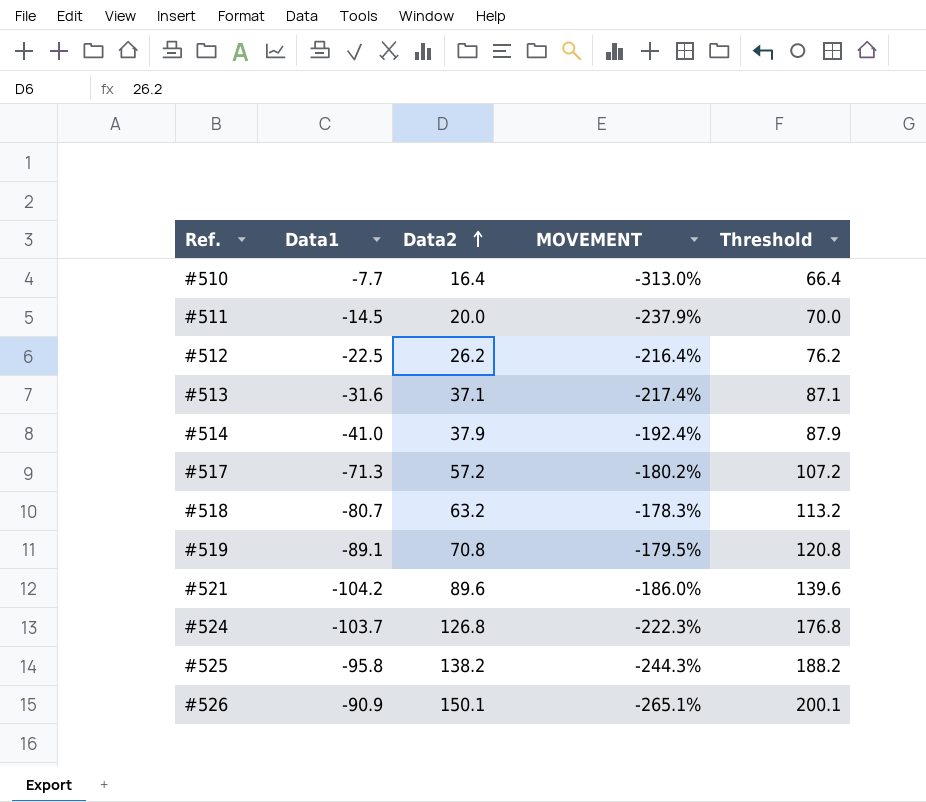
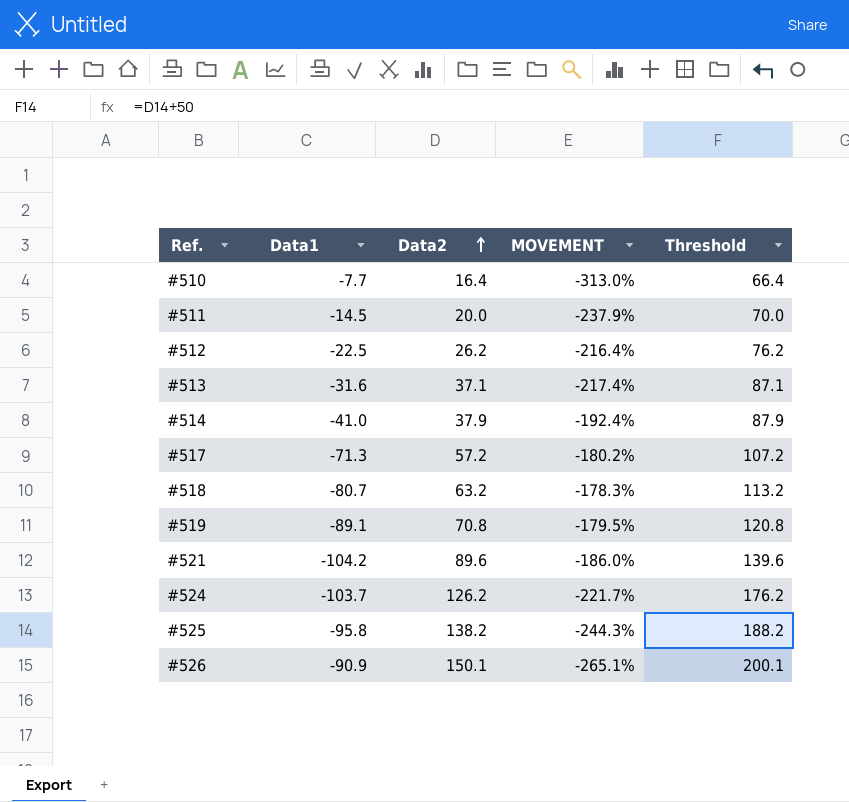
#524 | Data2: 126.8 -> 126.2
#524 | MOVEMENT: -222.3% -> -221.7%
#524 | Threshold: 176.8 -> 176.2

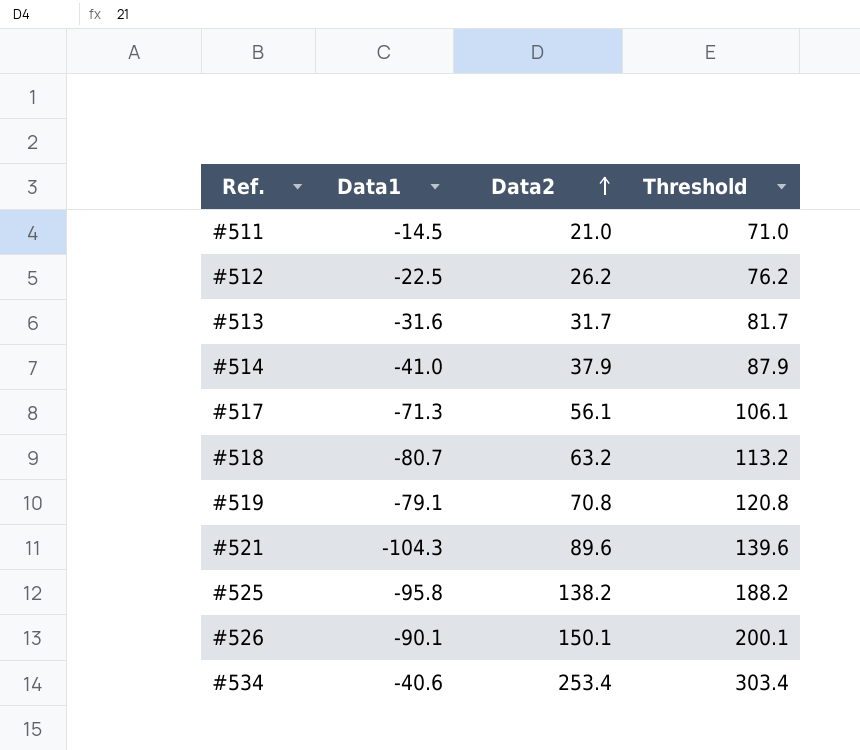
column MOVEMENT | formula: ([Data2] - [Data1]) / [Data1] -> none
row #510: -7.7 | 16.4 | -313.0% | 66.4 -> none
row #524: -103.7 | 126.2 | -221.7% | 176.2 -> none
#511 | Data2: 20.0 -> 21.0
#511 | Threshold: 70.0 -> 71.0
#513 | Data2: 37.1 -> 31.7
#513 | Threshold: 87.1 -> 81.7
#517 | Data2: 57.2 -> 56.1
#517 | Threshold: 107.2 -> 106.1
#519 | Data1: -89.1 -> -79.1
#521 | Data1: -104.2 -> -104.3
#526 | Data1: -90.9 -> -90.1
row #534: none -> -40.6 | 253.4 | 303.4

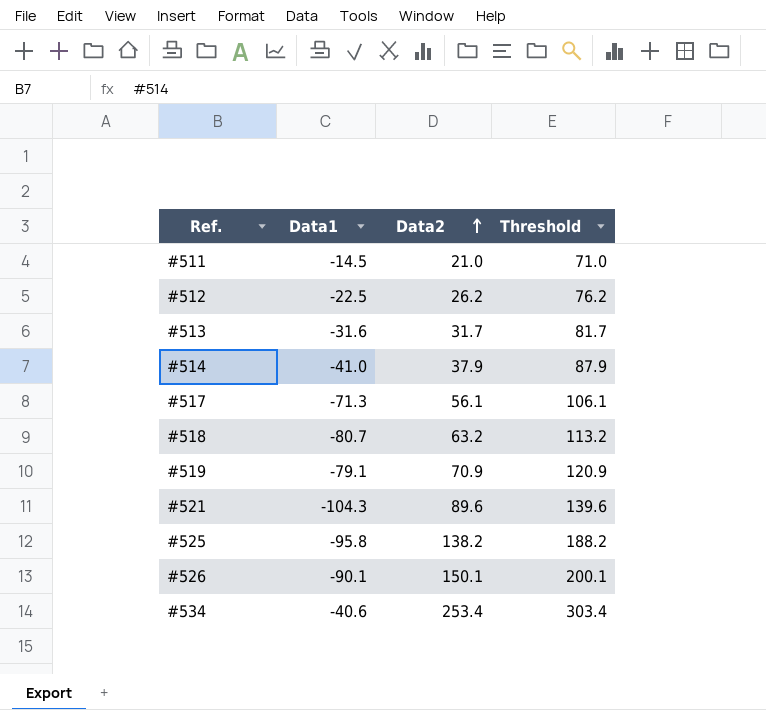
#519 | Data2: 70.8 -> 70.9
#519 | Threshold: 120.8 -> 120.9

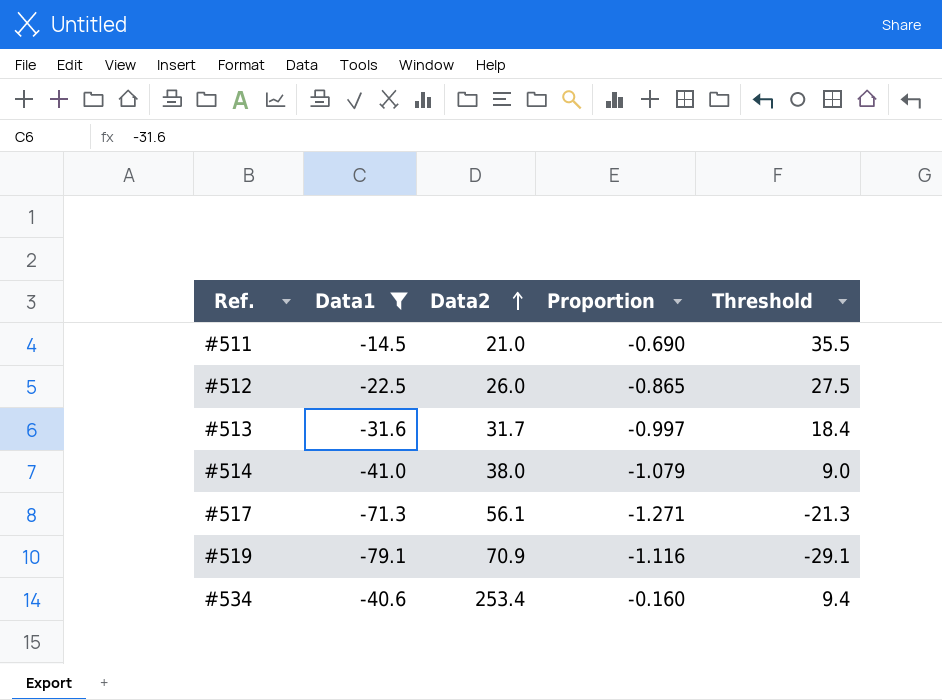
filter: none -> Data1 >= -79.1
column Proportion | formula: none -> [Data1] / [Data2]
column Threshold | formula: [Data2] + 50 -> [Data1] + 50
#512 | Data2: 26.2 -> 26.0
#514 | Data2: 37.9 -> 38.0

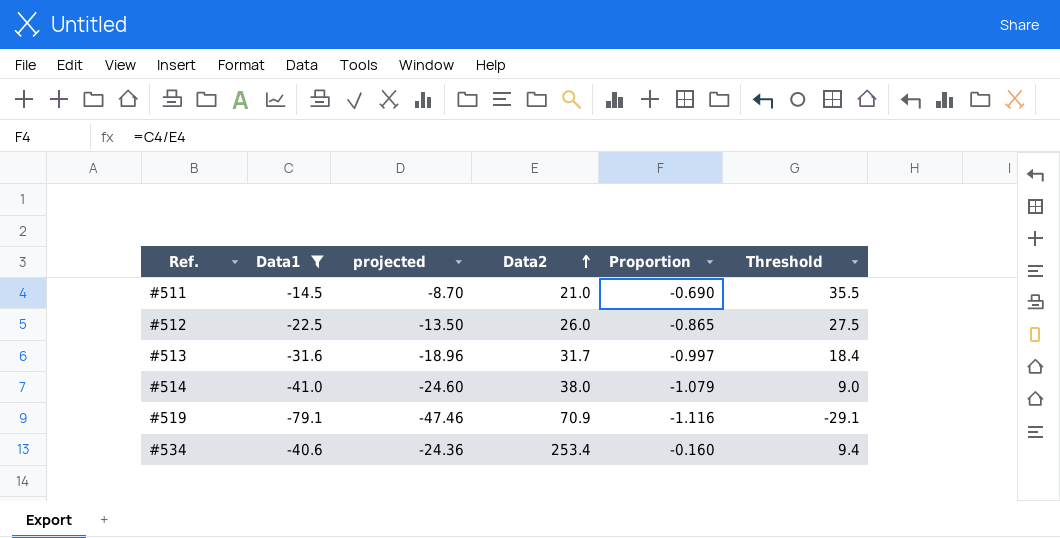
column projected | formula: none -> [Data1] * 0.6
row #517: -71.3 | 56.1 | -1.271 | -21.3 -> none

